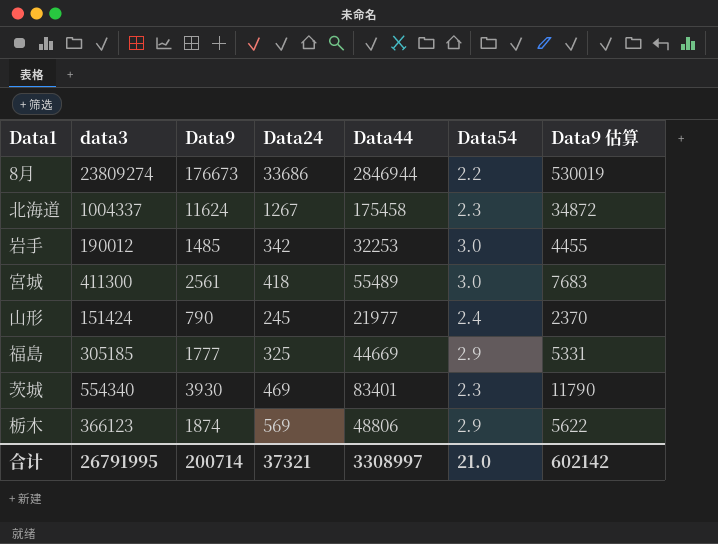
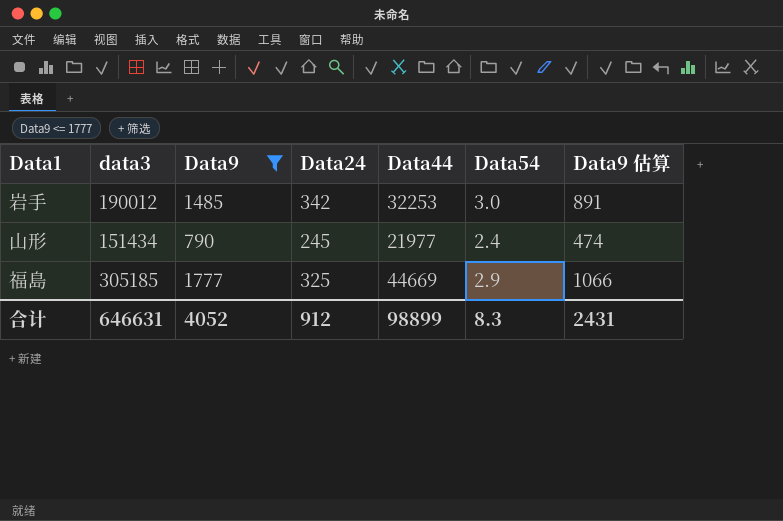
filter: none -> Data9 <= 1777
column Data9 估算 | formula: [Data9] * 3 -> [Data9] * 0.6
山形 | data3: 151424 -> 151434
合计 | data3: 26791995 -> 646631
合计 | Data9: 200714 -> 4052
合计 | Data24: 37321 -> 912
合计 | Data44: 3308997 -> 98899
合计 | Data54: 21.0 -> 8.3
合计 | Data9 估算: 602142 -> 2431

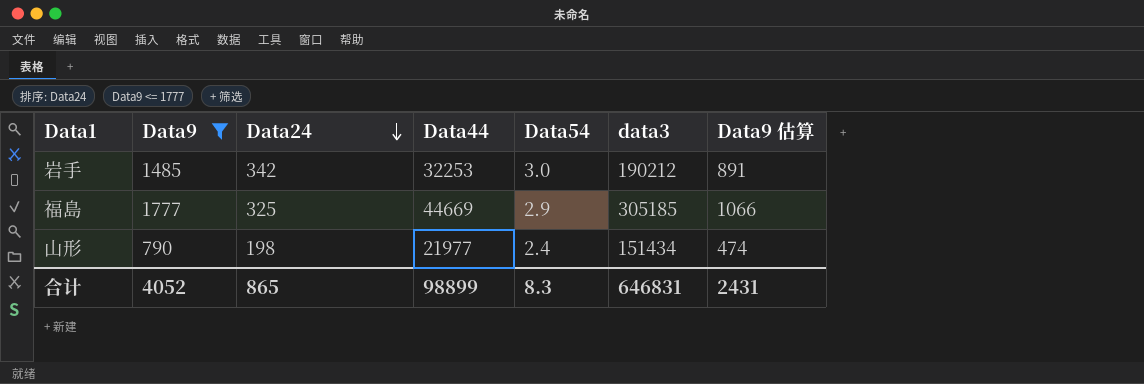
row order: none -> Data24 descending
column data3 | position: 2 -> 6
岩手 | data3: 190012 -> 190212
山形 | Data24: 245 -> 198
合计 | Data24: 912 -> 865
合计 | data3: 646631 -> 646831

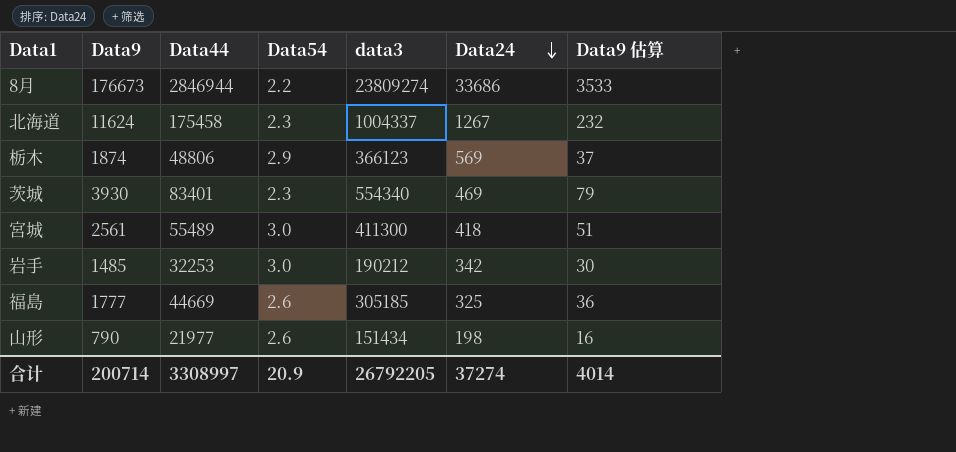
filter: Data9 <= 1777 -> none
column Data24 | position: 3 -> 6
column Data9 估算 | formula: [Data9] * 0.6 -> [Data9] * 0.02
福島 | Data54: 2.9 -> 2.6
山形 | Data54: 2.4 -> 2.6
合计 | Data9: 4052 -> 200714
合计 | Data44: 98899 -> 3308997
合计 | Data54: 8.3 -> 20.9
合计 | data3: 646831 -> 26792205
合计 | Data24: 865 -> 37274
合计 | Data9 估算: 2431 -> 4014

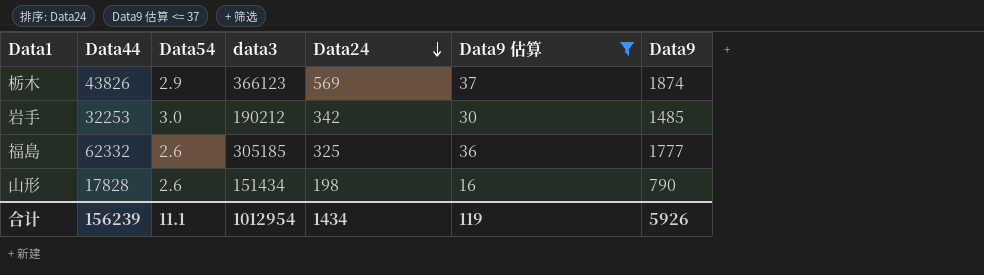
filter: none -> Data9 估算 <= 37
column Data9 | position: 2 -> 7
栃木 | Data44: 48806 -> 43826
福島 | Data44: 44669 -> 62332
山形 | Data44: 21977 -> 17828
合计 | Data44: 3308997 -> 156239
合计 | Data54: 20.9 -> 11.1
合计 | data3: 26792205 -> 1012954
合计 | Data24: 37274 -> 1434
合计 | Data9 估算: 4014 -> 119
合计 | Data9: 200714 -> 5926

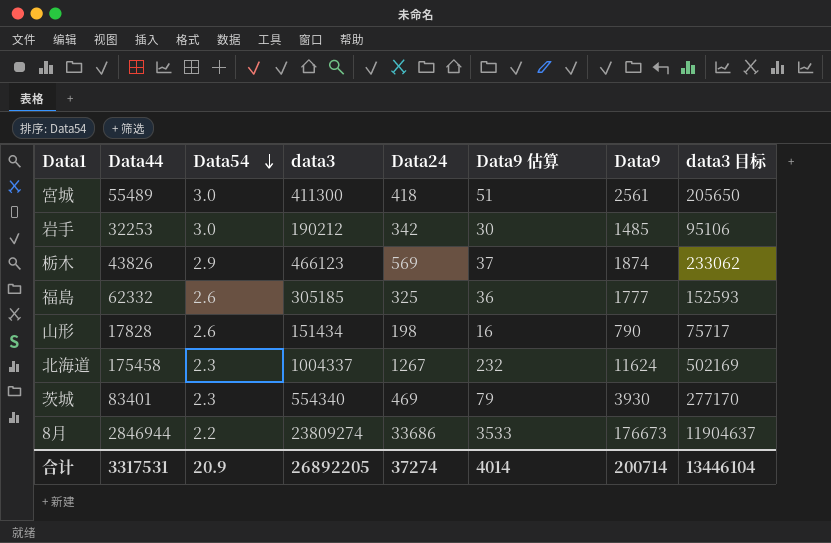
filter: Data9 估算 <= 37 -> none
row order: Data24 descending -> Data54 descending
column data3 目标 | formula: none -> [data3] * 0.5
栃木 | data3: 366123 -> 466123
合计 | Data44: 156239 -> 3317531
合计 | Data54: 11.1 -> 20.9
合计 | data3: 1012954 -> 26892205
合计 | Data24: 1434 -> 37274
合计 | Data9 估算: 119 -> 4014
合计 | Data9: 5926 -> 200714

